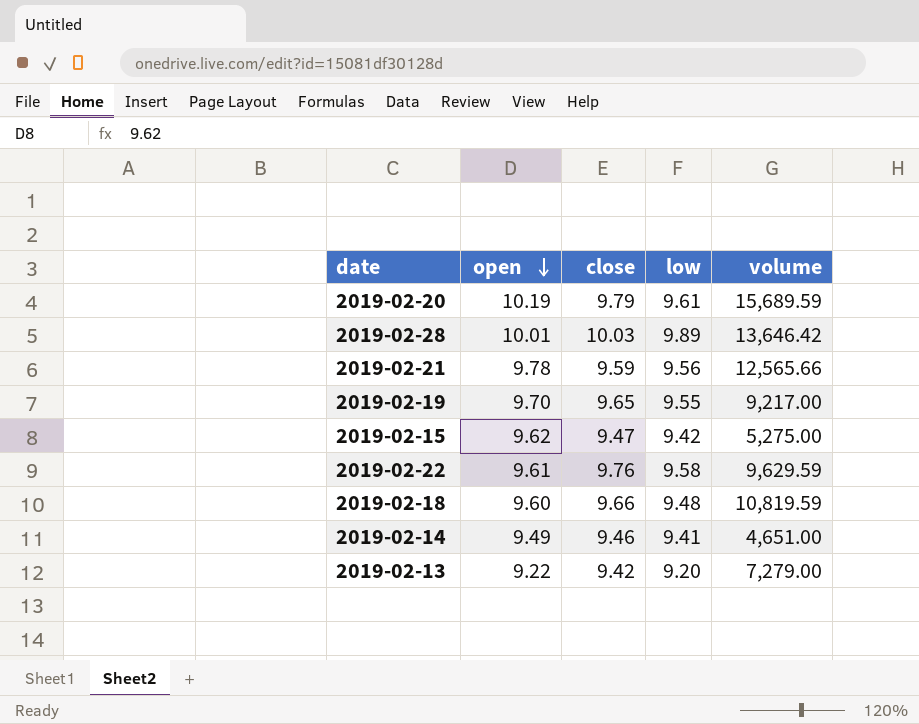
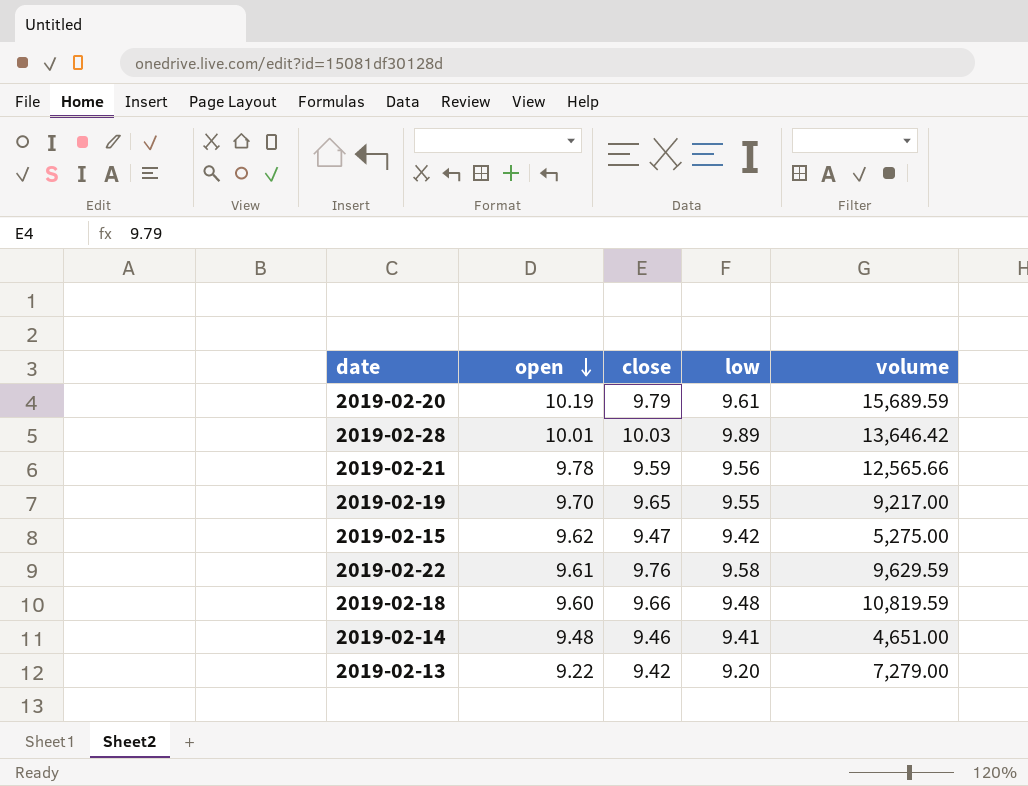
2019-02-14 | open: 9.49 -> 9.48

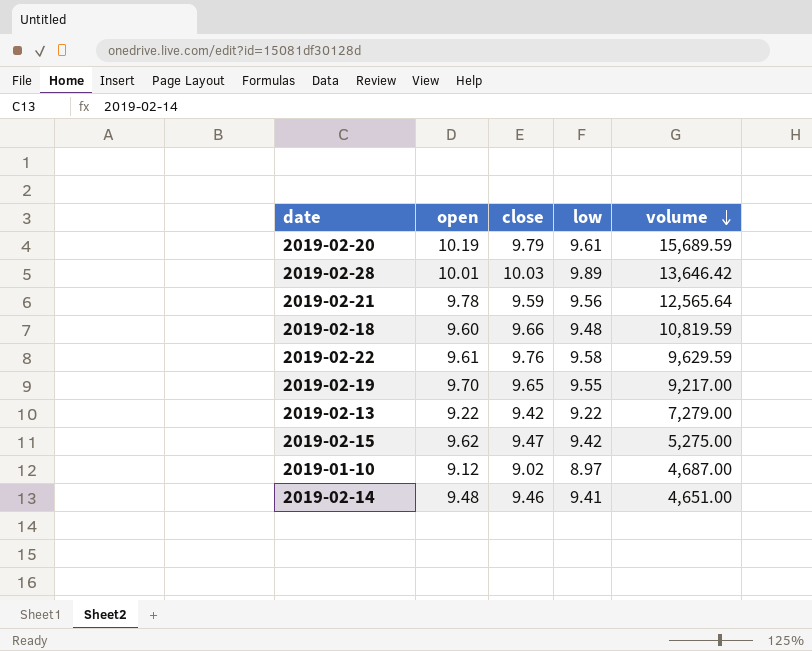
row order: open descending -> volume descending
2019-02-21 | volume: 12,565.66 -> 12,565.64
2019-02-13 | low: 9.20 -> 9.22
row 2019-01-10: none -> 9.12 | 9.02 | 8.97 | 4,687.00

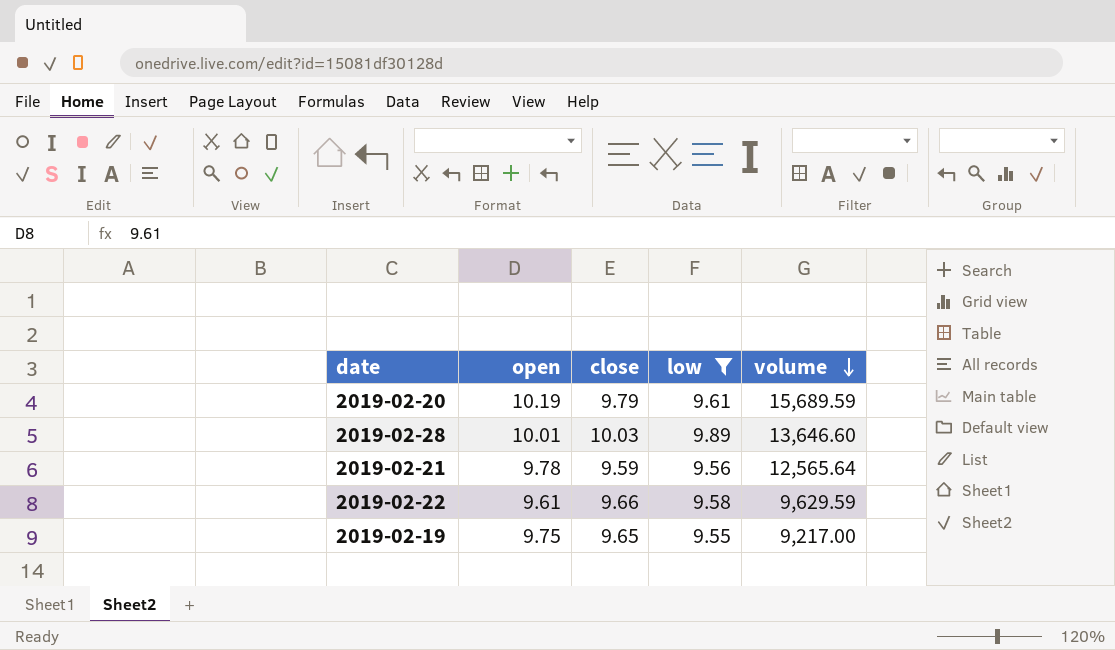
filter: none -> low >= 9.55
2019-02-28 | volume: 13,646.42 -> 13,646.60
2019-02-22 | close: 9.76 -> 9.66
2019-02-19 | open: 9.70 -> 9.75

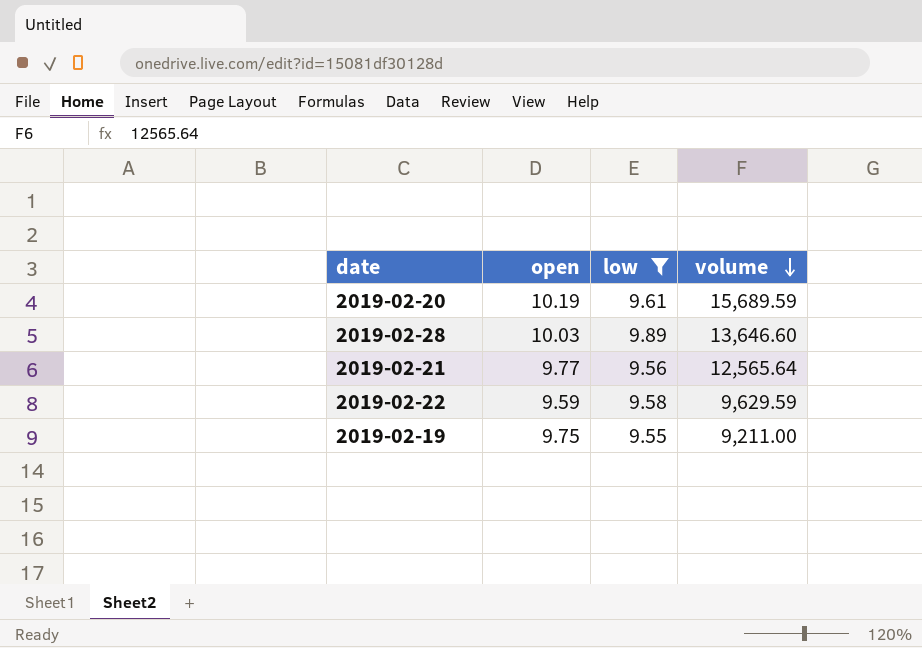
column close | position: 3 -> none
2019-02-28 | open: 10.01 -> 10.03
2019-02-21 | open: 9.78 -> 9.77
2019-02-22 | open: 9.61 -> 9.59
2019-02-19 | volume: 9,217.00 -> 9,211.00

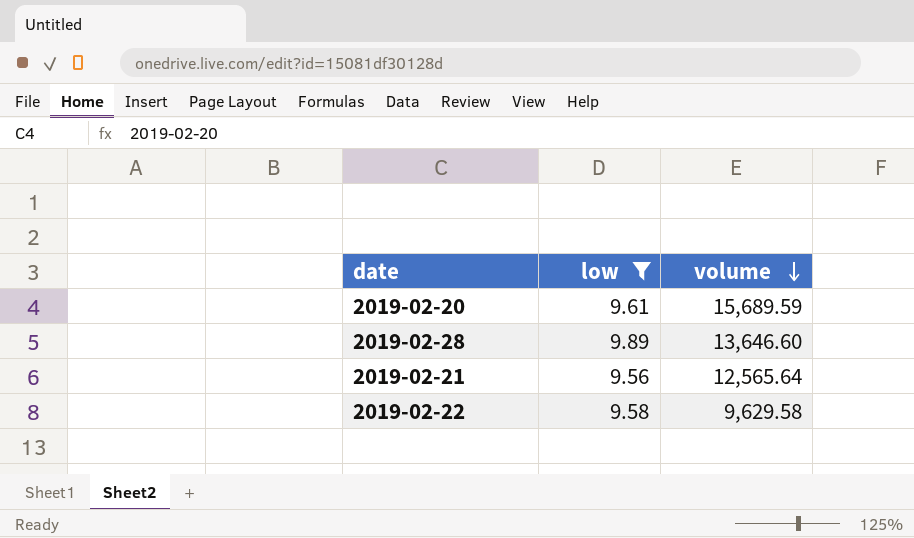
column open | position: 2 -> none
row 2019-02-19: 9.75 | 9.55 | 9,211.00 -> none
2019-02-22 | volume: 9,629.59 -> 9,629.58

